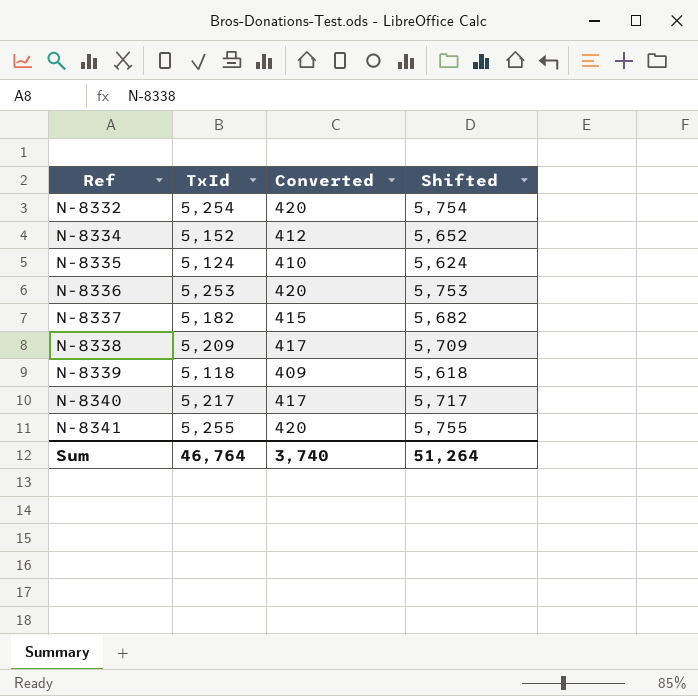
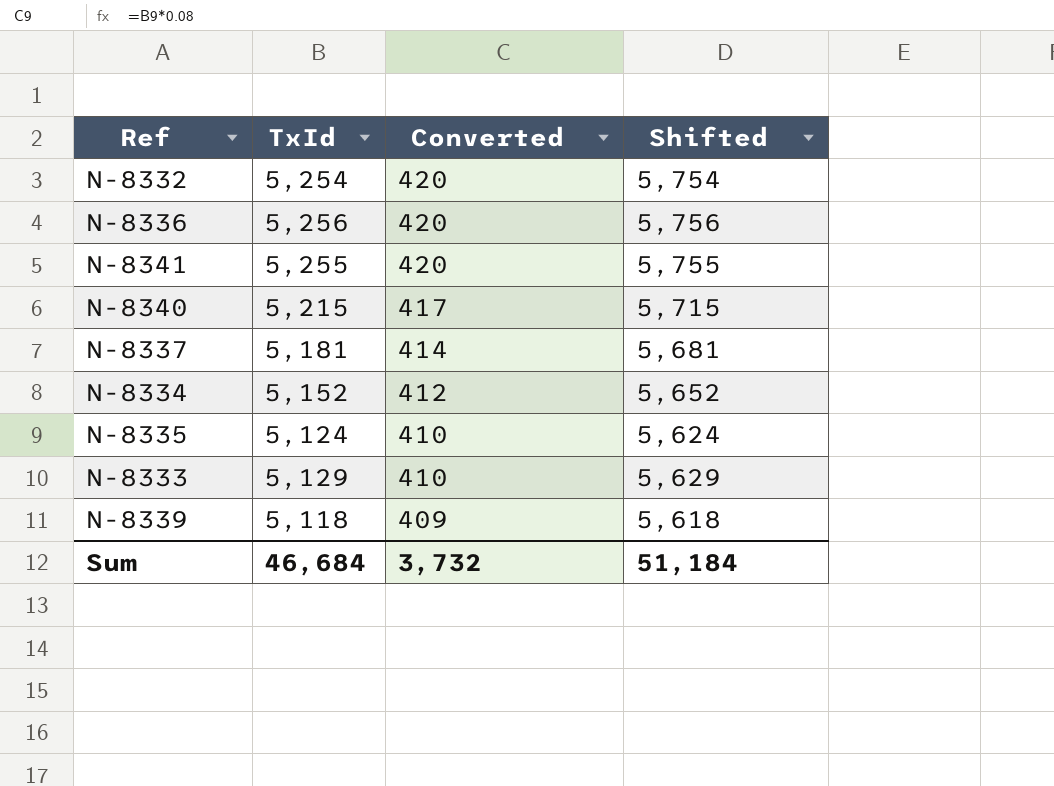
row order: Ref ascending -> Converted descending
row N-8338: 5,209 | 417 | 5,709 -> none
N-8336 | TxId: 5,253 -> 5,256
N-8336 | Shifted: 5,753 -> 5,756
N-8340 | TxId: 5,217 -> 5,215
N-8340 | Shifted: 5,717 -> 5,715
N-8337 | TxId: 5,182 -> 5,181
N-8337 | Converted: 415 -> 414
N-8337 | Shifted: 5,682 -> 5,681
row N-8333: none -> 5,129 | 410 | 5,629
Sum | TxId: 46,764 -> 46,684
Sum | Converted: 3,740 -> 3,732
Sum | Shifted: 51,264 -> 51,184

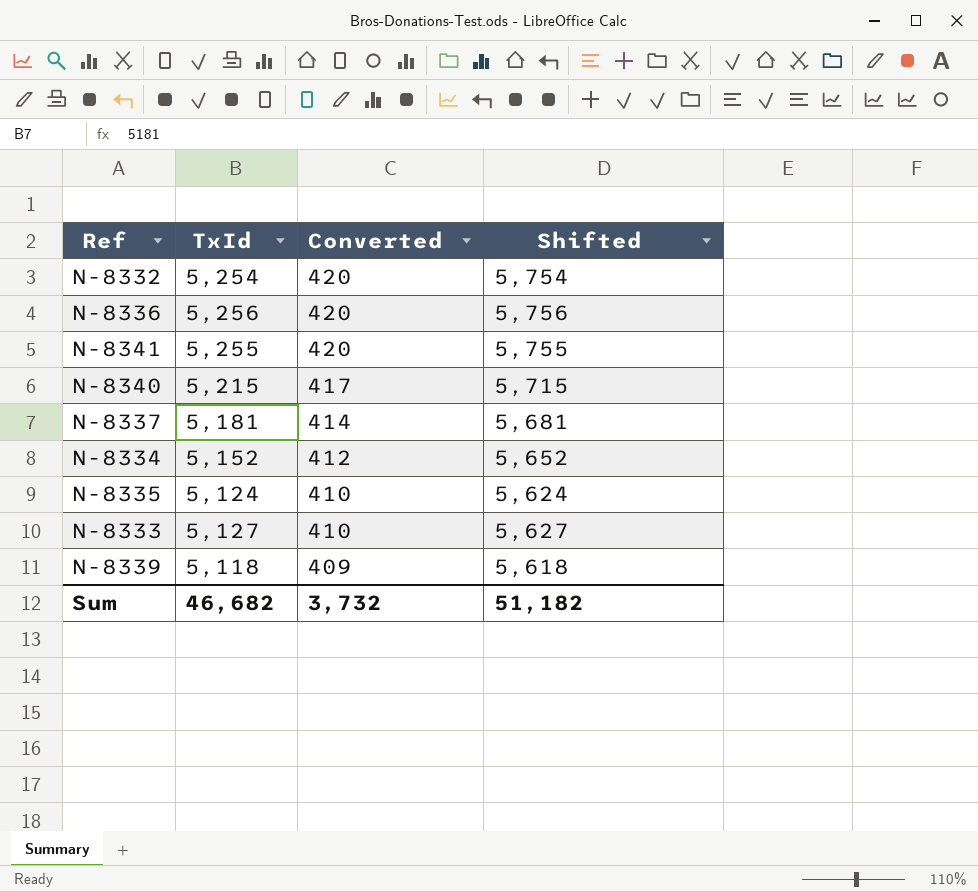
N-8333 | TxId: 5,129 -> 5,127
N-8333 | Shifted: 5,629 -> 5,627
Sum | TxId: 46,684 -> 46,682
Sum | Shifted: 51,184 -> 51,182

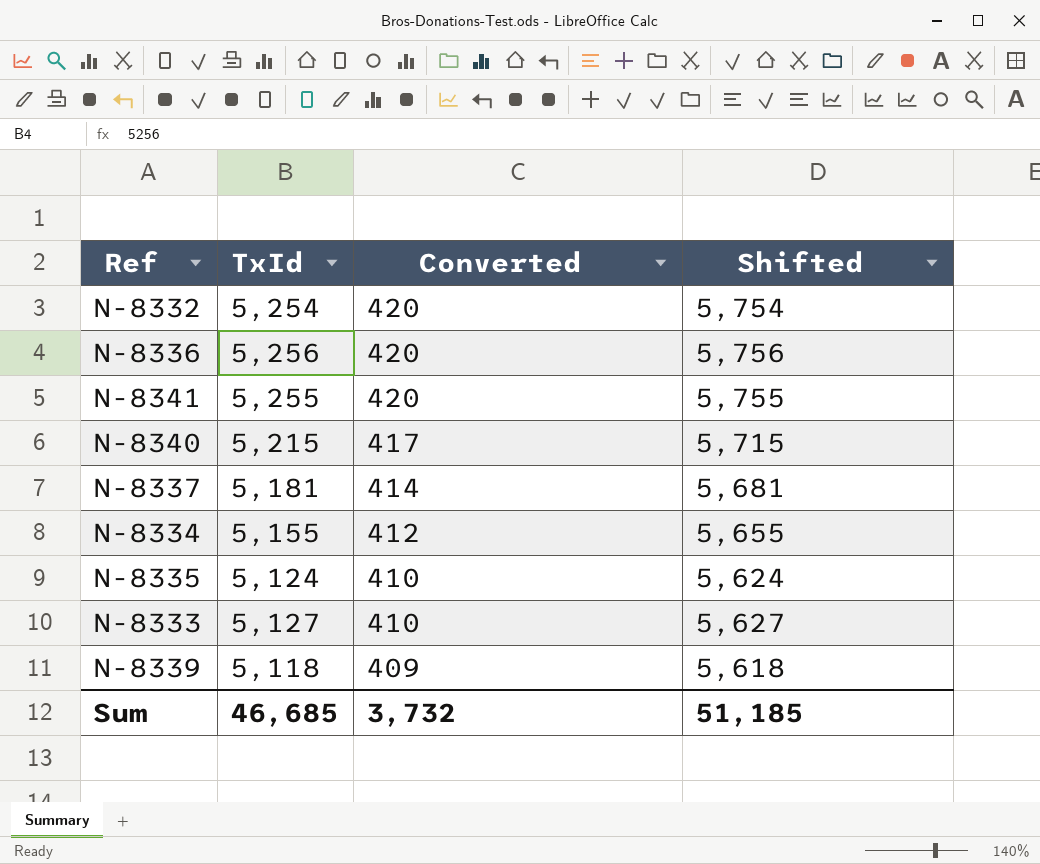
N-8334 | TxId: 5,152 -> 5,155
N-8334 | Shifted: 5,652 -> 5,655
Sum | TxId: 46,682 -> 46,685
Sum | Shifted: 51,182 -> 51,185

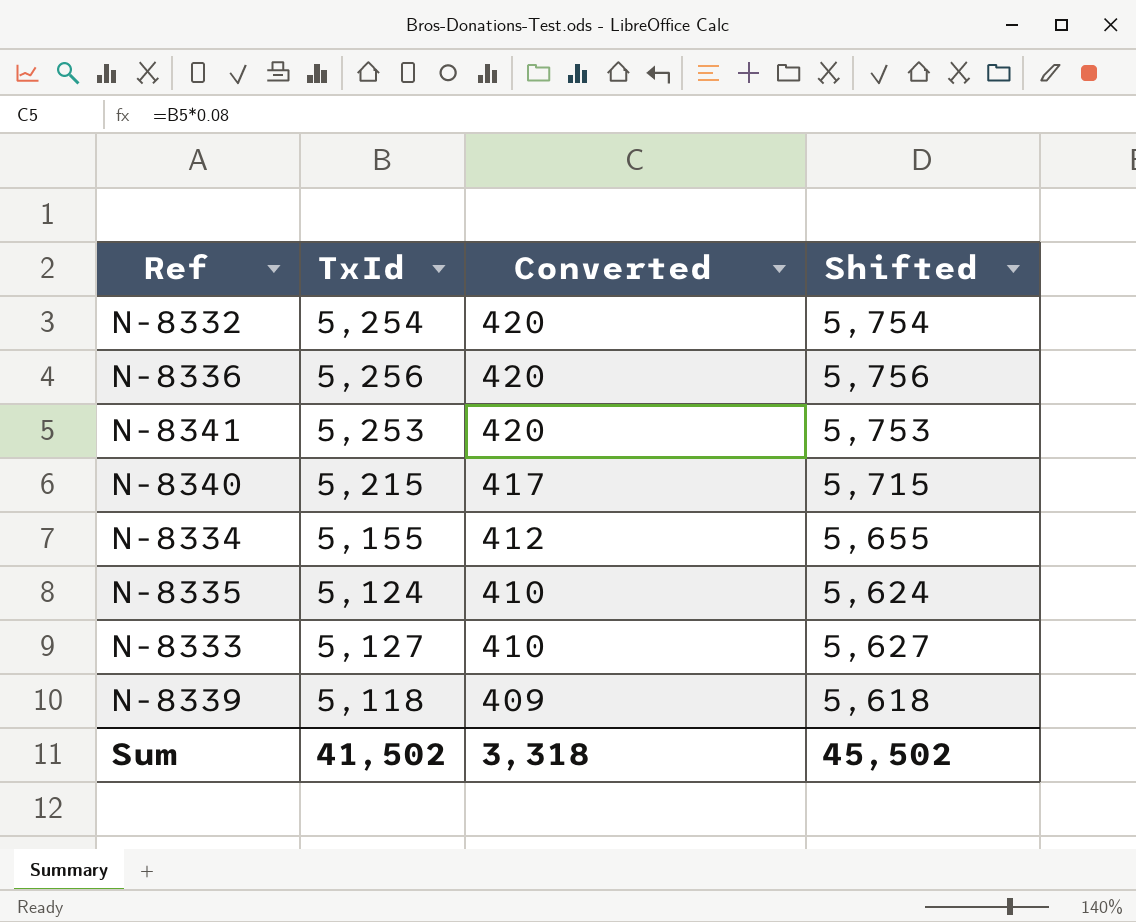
row N-8337: 5,181 | 414 | 5,681 -> none
N-8341 | TxId: 5,255 -> 5,253
N-8341 | Shifted: 5,755 -> 5,753
Sum | TxId: 46,685 -> 41,502
Sum | Converted: 3,732 -> 3,318
Sum | Shifted: 51,185 -> 45,502

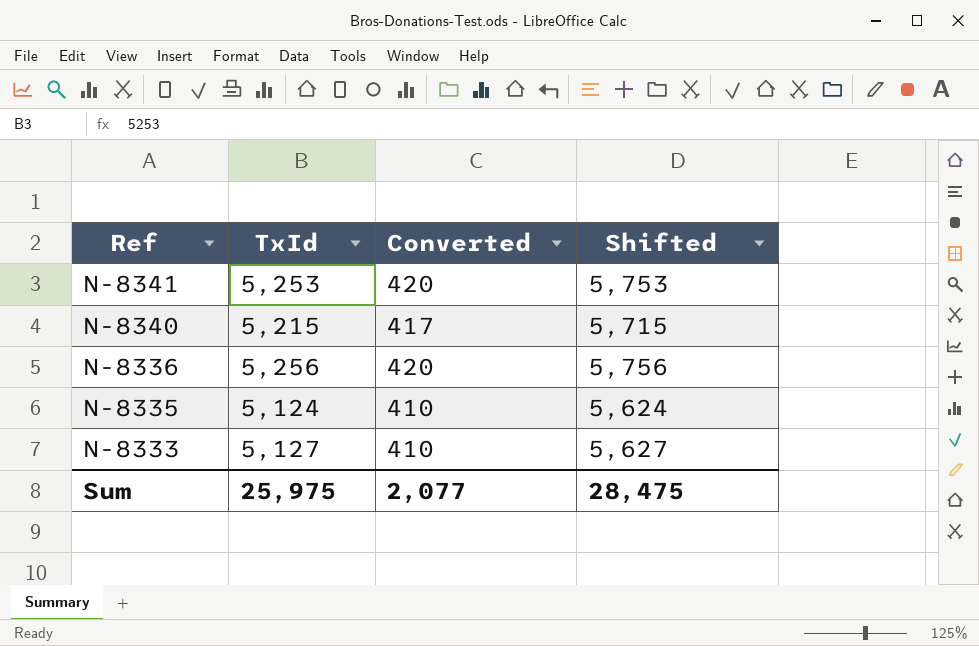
row order: Converted descending -> Ref descending
row N-8332: 5,254 | 420 | 5,754 -> none
row N-8334: 5,155 | 412 | 5,655 -> none
row N-8339: 5,118 | 409 | 5,618 -> none
Sum | TxId: 41,502 -> 25,975
Sum | Converted: 3,318 -> 2,077
Sum | Shifted: 45,502 -> 28,475

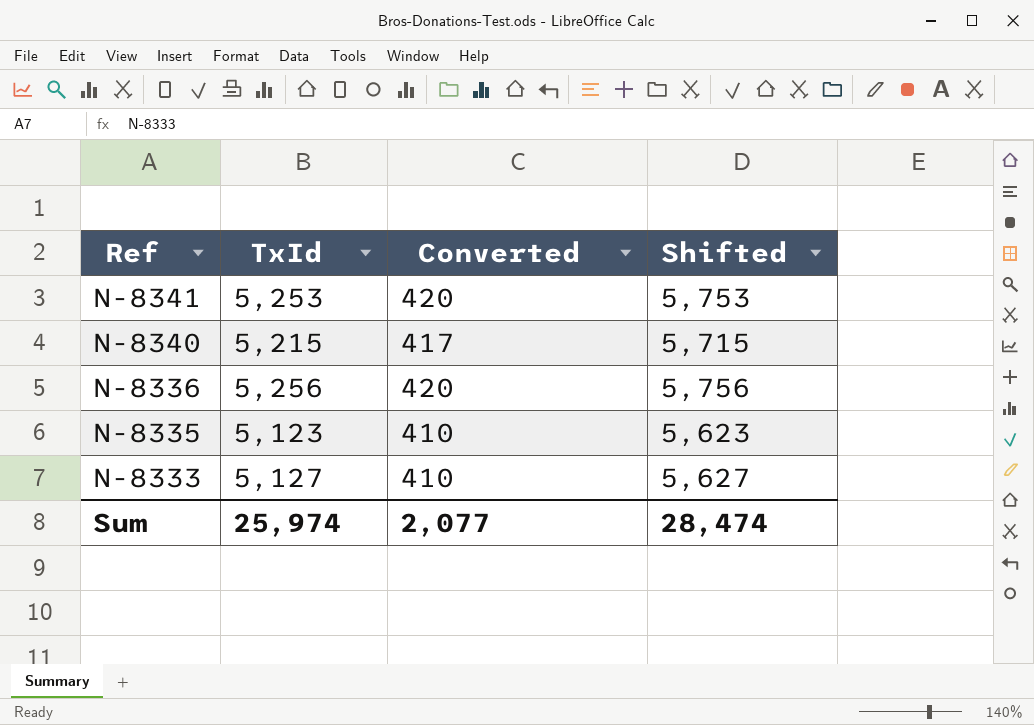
N-8335 | TxId: 5,124 -> 5,123
N-8335 | Shifted: 5,624 -> 5,623
Sum | TxId: 25,975 -> 25,974
Sum | Shifted: 28,475 -> 28,474

